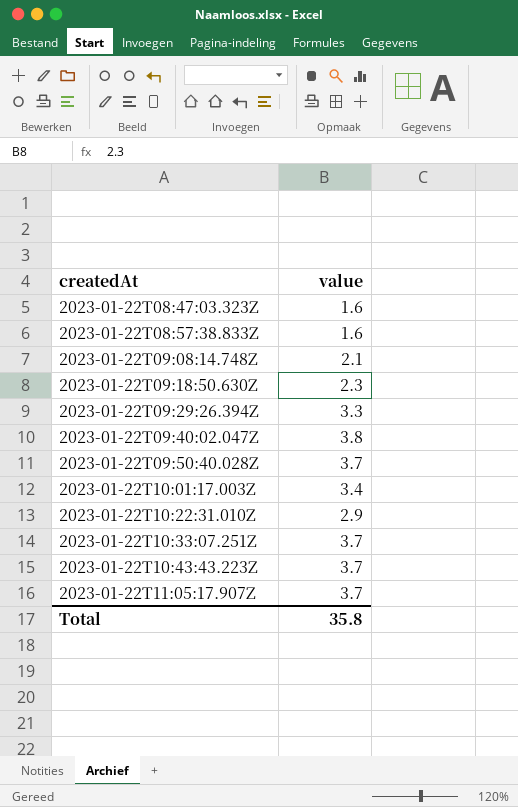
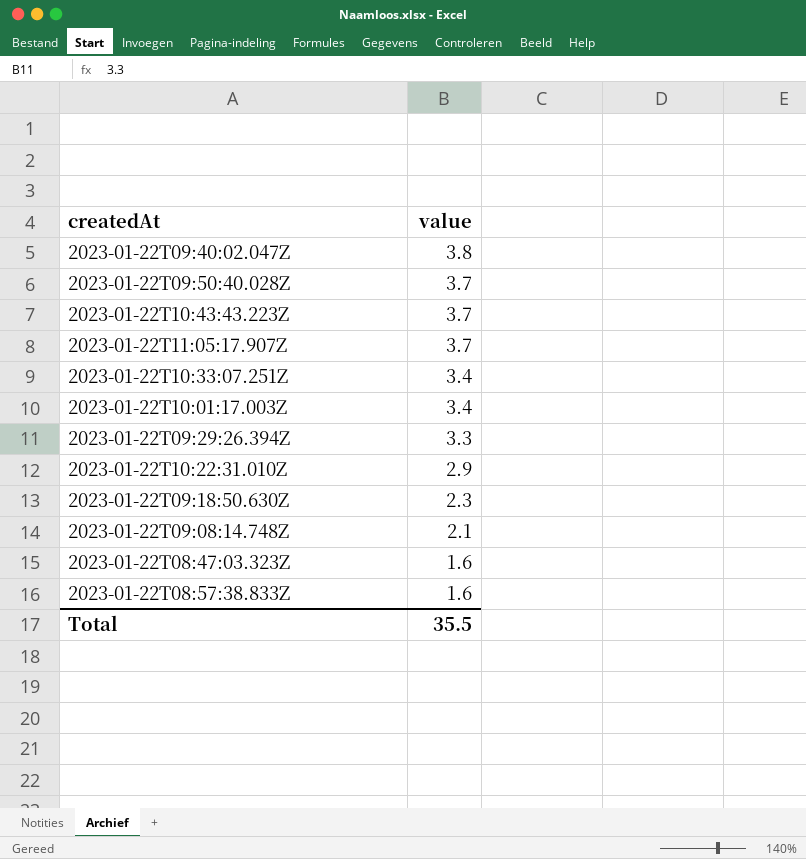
row order: createdAt ascending -> value descending
2023-01-22T10:33:07.251Z | value: 3.7 -> 3.4
Total | value: 35.8 -> 35.5

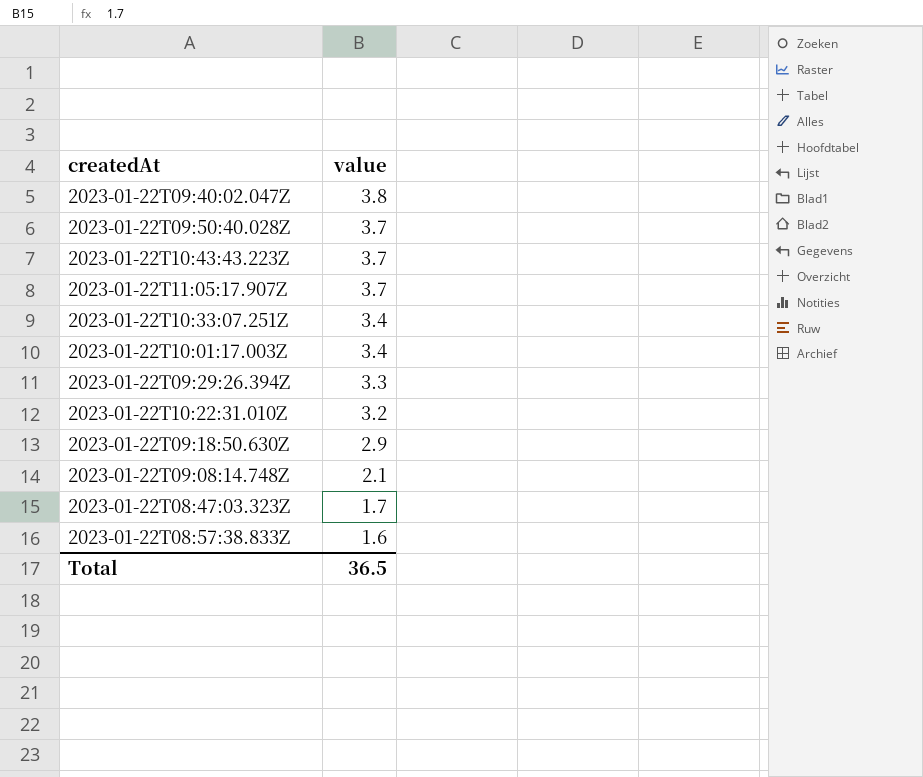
2023-01-22T10:22:31.010Z | value: 2.9 -> 3.2
2023-01-22T09:18:50.630Z | value: 2.3 -> 2.9
2023-01-22T08:47:03.323Z | value: 1.6 -> 1.7
Total | value: 35.5 -> 36.5

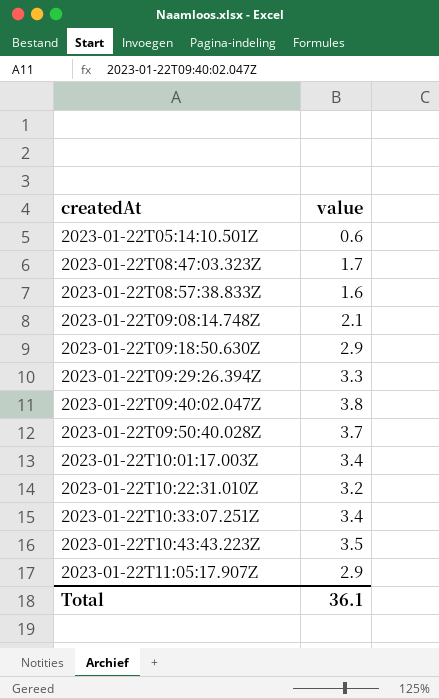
row order: value descending -> createdAt ascending
row 2023-01-22T05:14:10.501Z: none -> 0.6
2023-01-22T10:43:43.223Z | value: 3.7 -> 3.5
2023-01-22T11:05:17.907Z | value: 3.7 -> 2.9
Total | value: 36.5 -> 36.1

